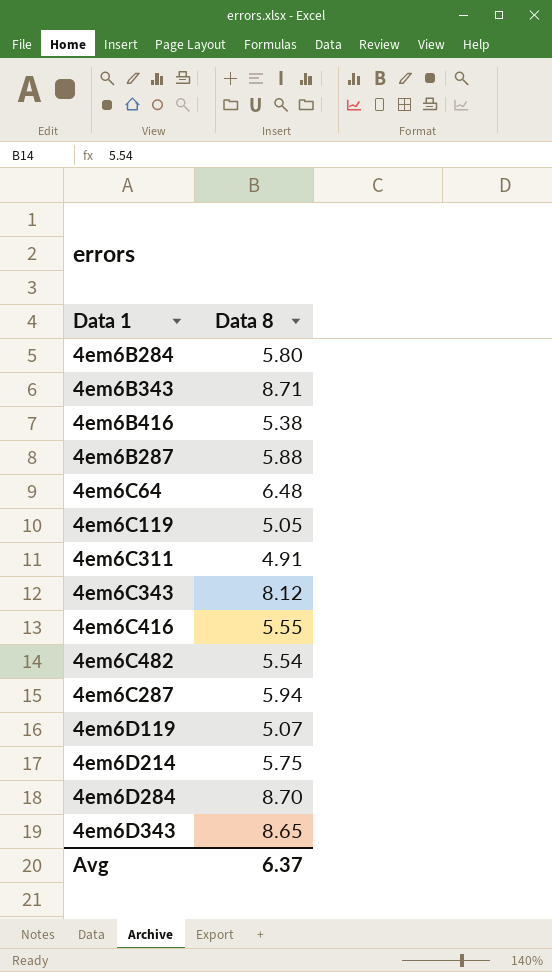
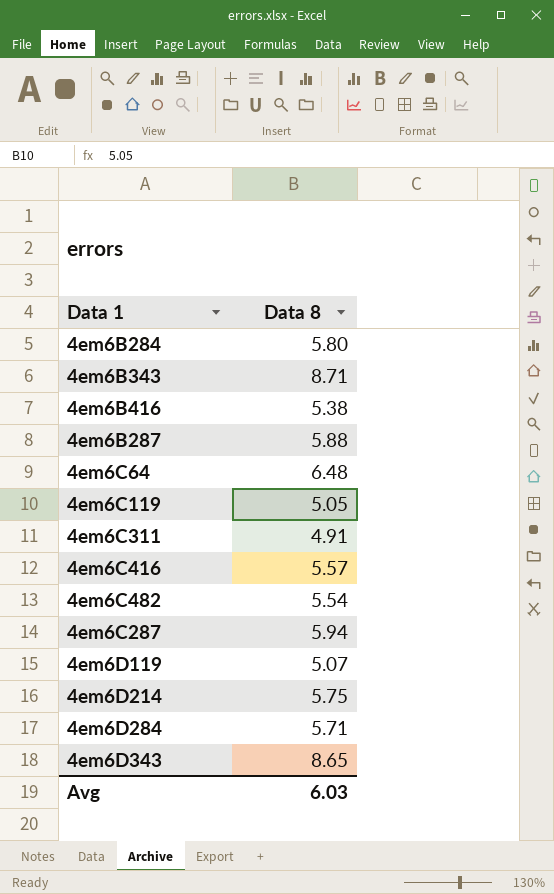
row 4em6C343: 8.12 -> none
4em6C416 | Data 8: 5.55 -> 5.57
4em6D284 | Data 8: 8.70 -> 5.71
Avg | Data 8: 6.37 -> 6.03

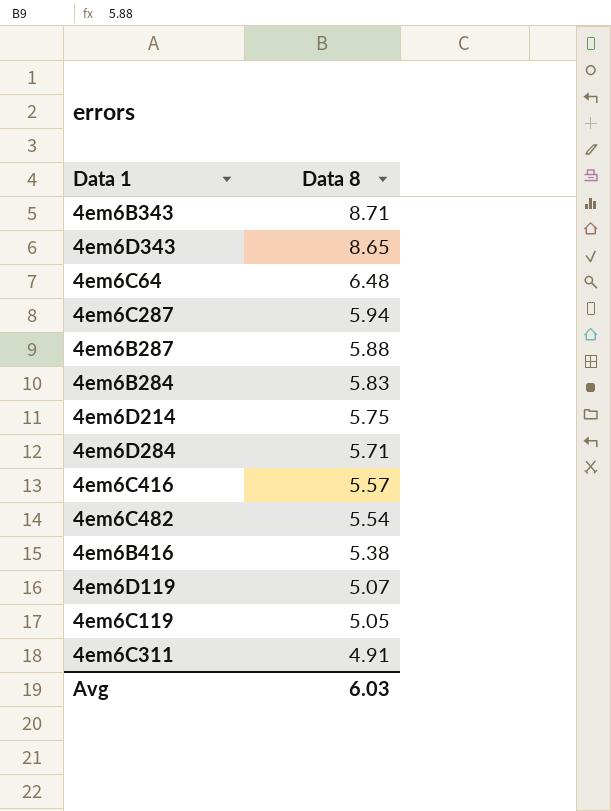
row order: none -> Data 8 descending
4em6B284 | Data 8: 5.80 -> 5.83

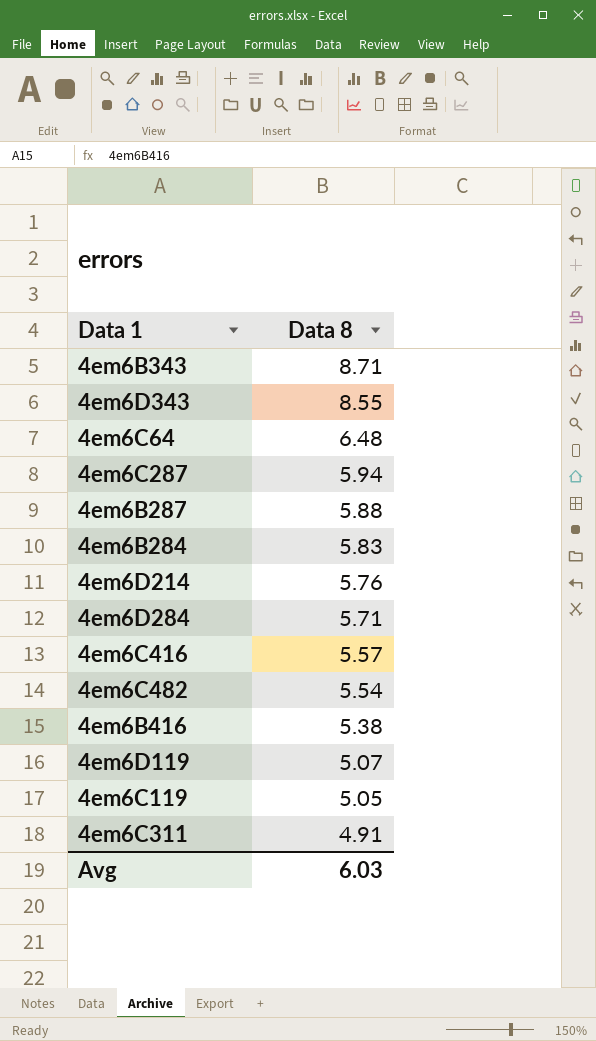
4em6D343 | Data 8: 8.65 -> 8.55
4em6D214 | Data 8: 5.75 -> 5.76

